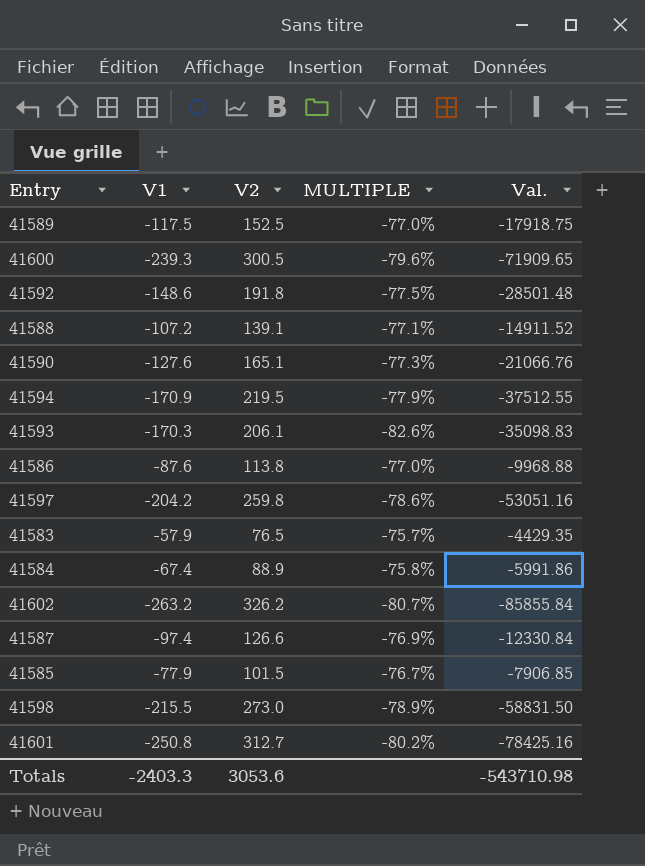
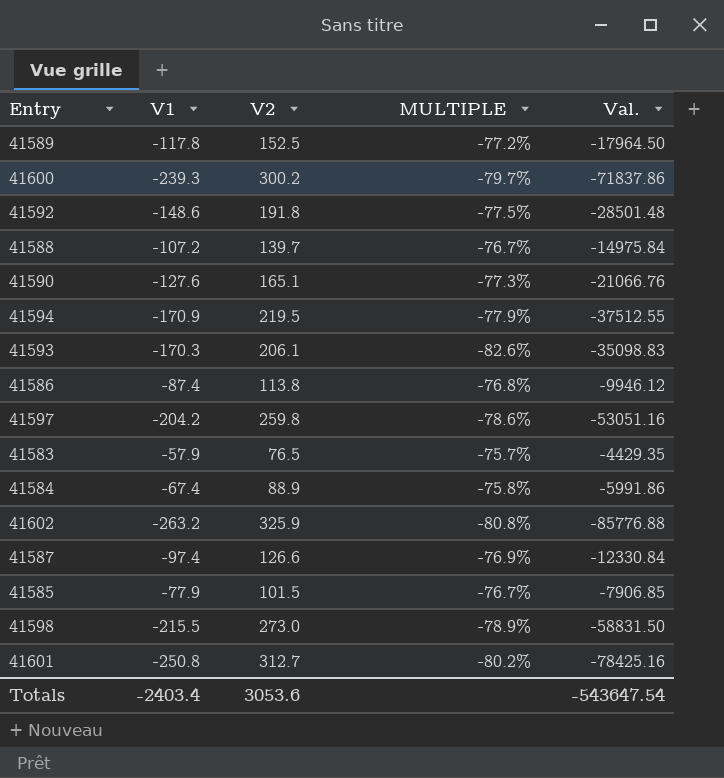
41589 | V1: -117.5 -> -117.8
41589 | MULTIPLE: -77.0% -> -77.2%
41589 | Val.: -17918.75 -> -17964.50
41600 | V2: 300.5 -> 300.2
41600 | MULTIPLE: -79.6% -> -79.7%
41600 | Val.: -71909.65 -> -71837.86
41588 | V2: 139.1 -> 139.7
41588 | MULTIPLE: -77.1% -> -76.7%
41588 | Val.: -14911.52 -> -14975.84
41586 | V1: -87.6 -> -87.4
41586 | MULTIPLE: -77.0% -> -76.8%
41586 | Val.: -9968.88 -> -9946.12
41602 | V2: 326.2 -> 325.9
41602 | MULTIPLE: -80.7% -> -80.8%
41602 | Val.: -85855.84 -> -85776.88
Totals | V1: -2403.3 -> -2403.4
Totals | Val.: -543710.98 -> -543647.54

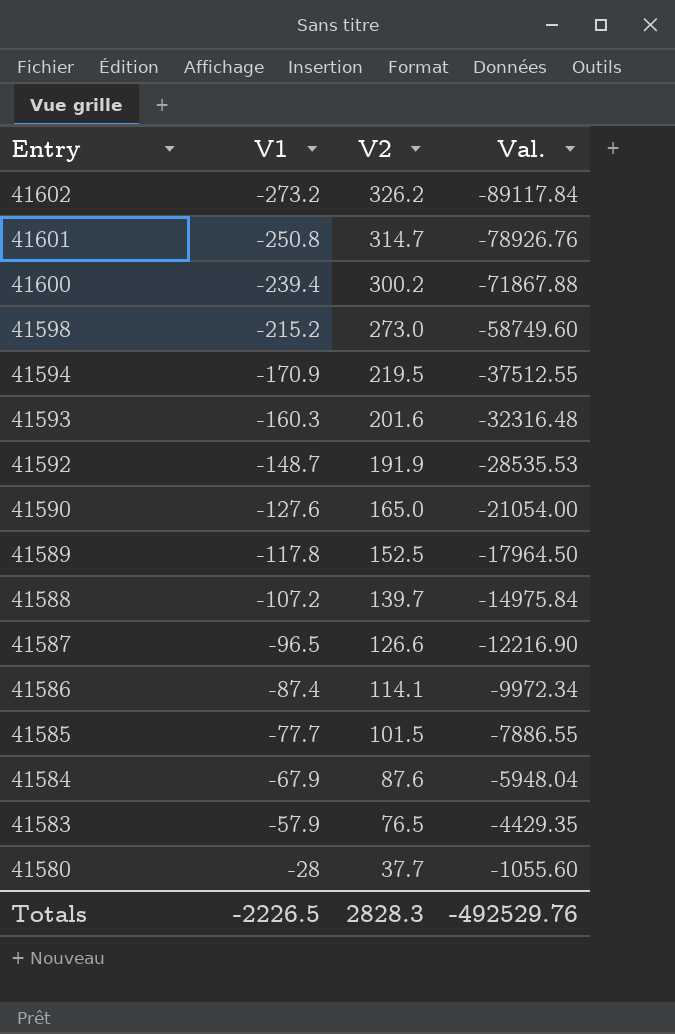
row order: none -> Entry descending
column MULTIPLE | formula: [V1] / [V2] -> none
row 41597: -204.2 | 259.8 | -78.6% | -53051.16 -> none
41602 | V1: -263.2 -> -273.2
41602 | V2: 325.9 -> 326.2
41602 | Val.: -85776.88 -> -89117.84
41601 | V2: 312.7 -> 314.7
41601 | Val.: -78425.16 -> -78926.76
41600 | V1: -239.3 -> -239.4
41600 | Val.: -71837.86 -> -71867.88
41598 | V1: -215.5 -> -215.2
41598 | Val.: -58831.50 -> -58749.60
41593 | V1: -170.3 -> -160.3
41593 | V2: 206.1 -> 201.6
41593 | Val.: -35098.83 -> -32316.48
41592 | V1: -148.6 -> -148.7
41592 | V2: 191.8 -> 191.9
41592 | Val.: -28501.48 -> -28535.53
41590 | V2: 165.1 -> 165.0
41590 | Val.: -21066.76 -> -21054.00
41587 | V1: -97.4 -> -96.5
41587 | Val.: -12330.84 -> -12216.90
41586 | V2: 113.8 -> 114.1
41586 | Val.: -9946.12 -> -9972.34
41585 | V1: -77.9 -> -77.7
41585 | Val.: -7906.85 -> -7886.55
41584 | V1: -67.4 -> -67.9
41584 | V2: 88.9 -> 87.6
41584 | Val.: -5991.86 -> -5948.04
row 41580: none -> -28 | 37.7 | -1055.60
Totals | V1: -2403.4 -> -2226.5
Totals | V2: 3053.6 -> 2828.3
Totals | Val.: -543647.54 -> -492529.76

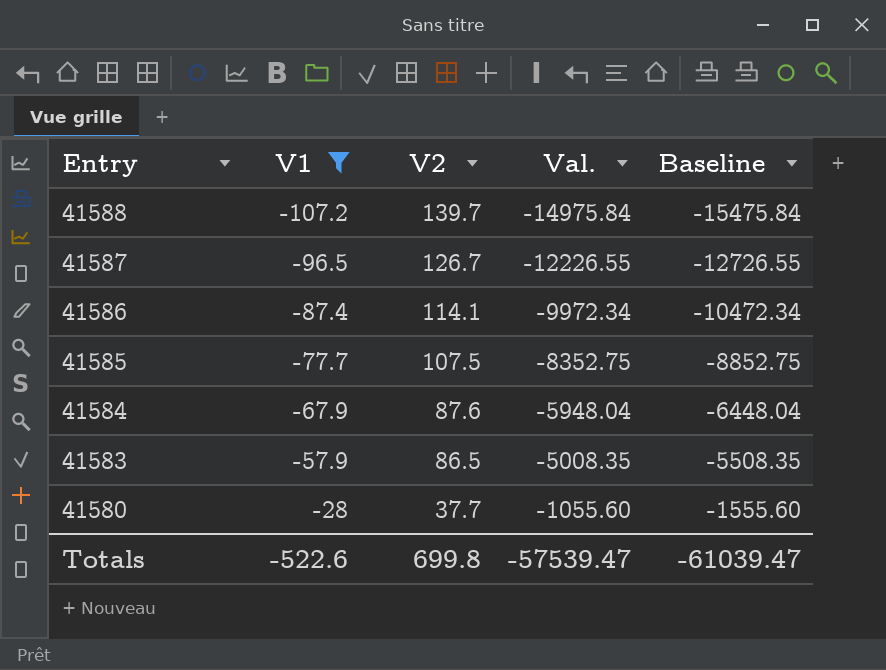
filter: none -> V1 >= -107.2
column Baseline | formula: none -> [Val.] - 500
41587 | V2: 126.6 -> 126.7
41587 | Val.: -12216.90 -> -12226.55
41585 | V2: 101.5 -> 107.5
41585 | Val.: -7886.55 -> -8352.75
41583 | V2: 76.5 -> 86.5
41583 | Val.: -4429.35 -> -5008.35
Totals | V1: -2226.5 -> -522.6
Totals | V2: 2828.3 -> 699.8
Totals | Val.: -492529.76 -> -57539.47

